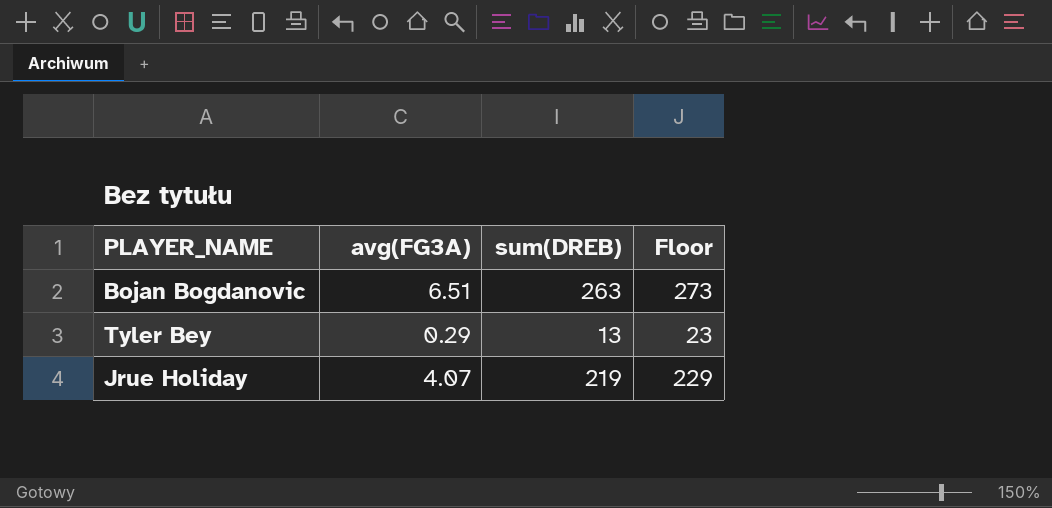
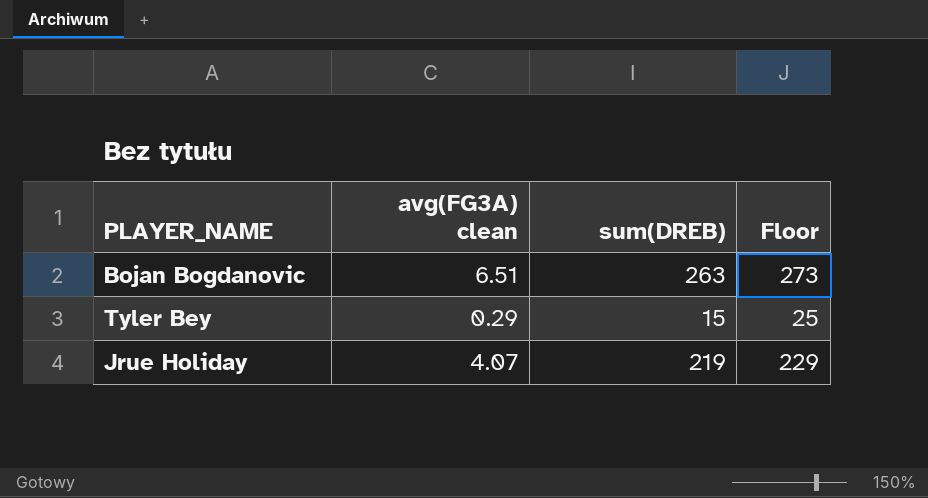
column name: avg(FG3A) -> avg(FG3A) clean
Tyler Bey | sum(DREB): 13 -> 15
Tyler Bey | Floor: 23 -> 25

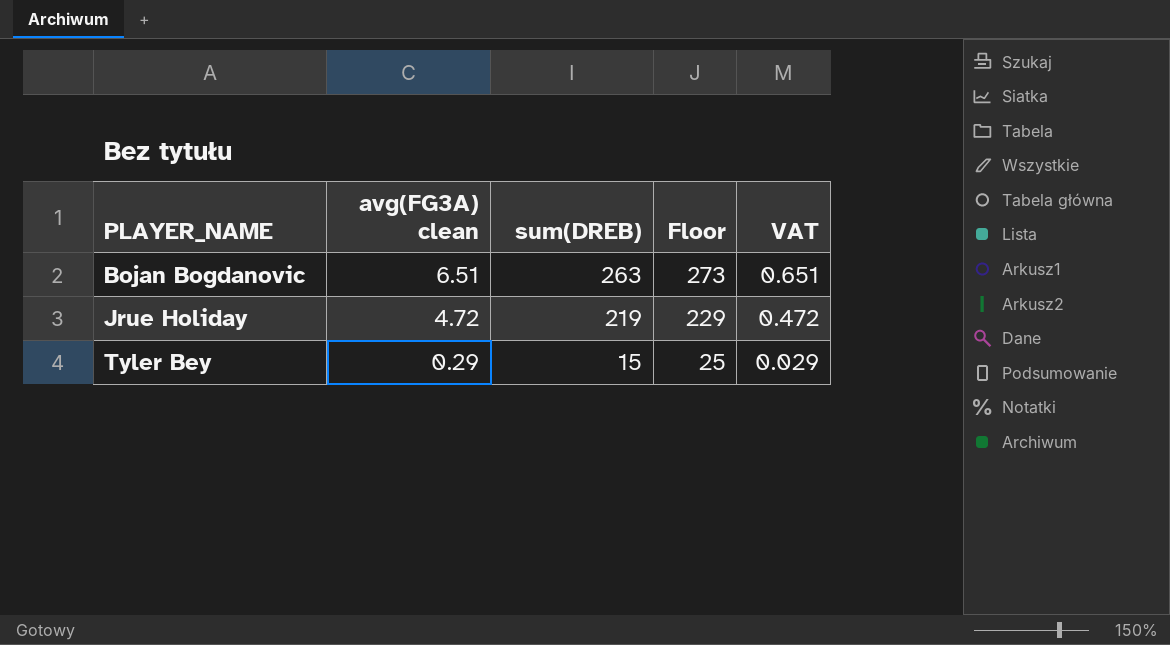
row order: none -> PLAYER_NAME ascending
column VAT | formula: none -> [avg(FG3A) clean] * 0.1
Jrue Holiday | avg(FG3A) clean: 4.07 -> 4.72

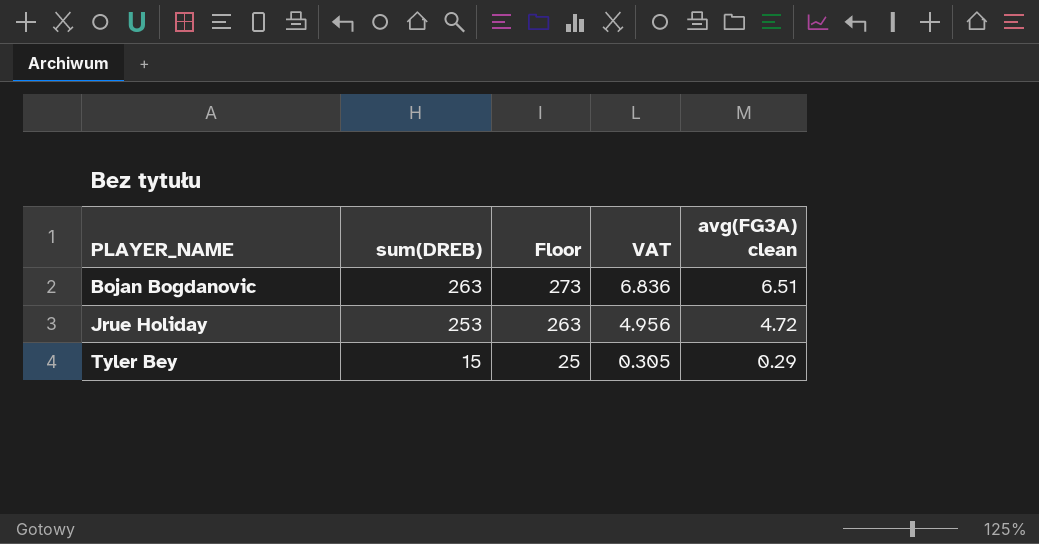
column VAT | formula: [avg(FG3A) clean] * 0.1 -> [avg(FG3A) clean] * 1.05
column avg(FG3A) clean | position: 2 -> 5
Jrue Holiday | sum(DREB): 219 -> 253
Jrue Holiday | Floor: 229 -> 263

